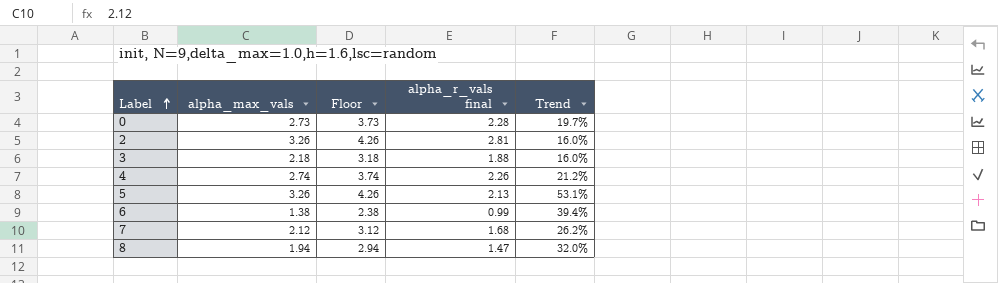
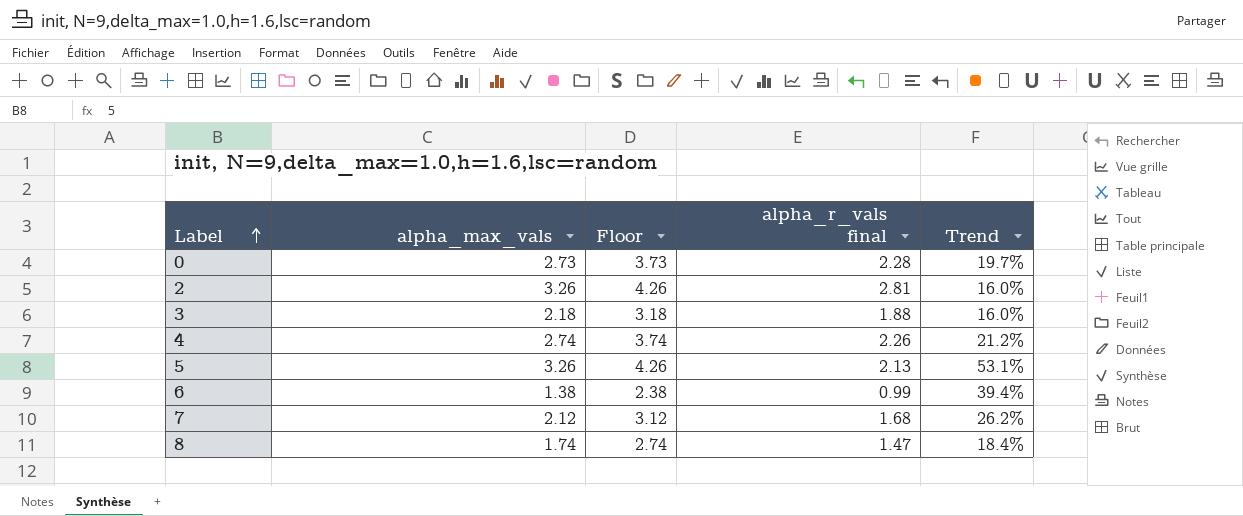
8 | alpha_max_vals: 1.94 -> 1.74
8 | Floor: 2.94 -> 2.74
8 | Trend: 32.0% -> 18.4%

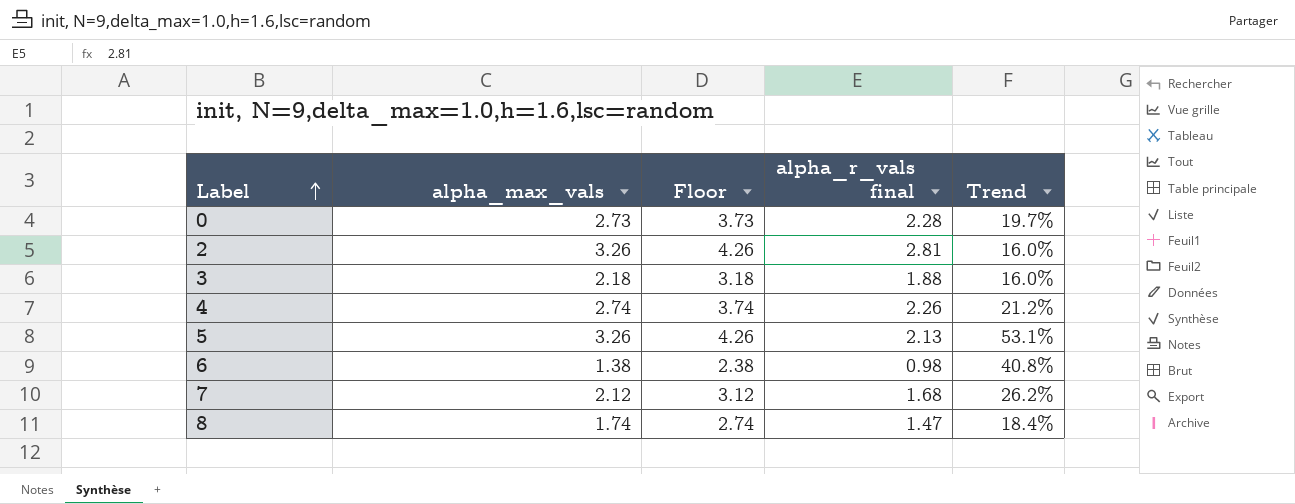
6 | alpha_r_vals final: 0.99 -> 0.98
6 | Trend: 39.4% -> 40.8%

